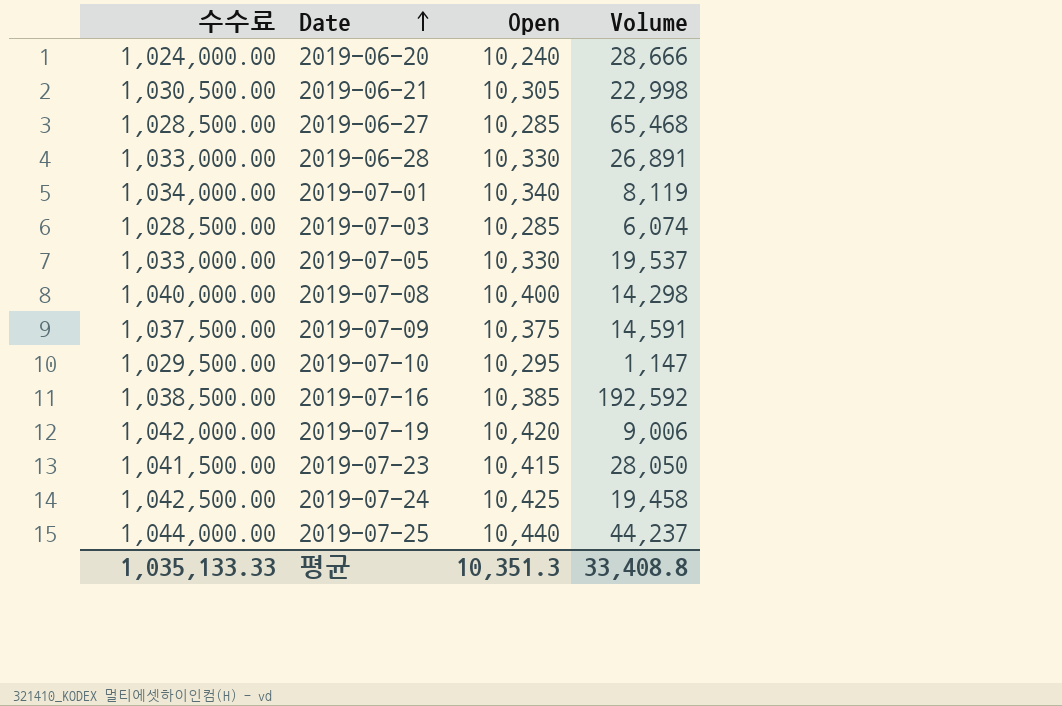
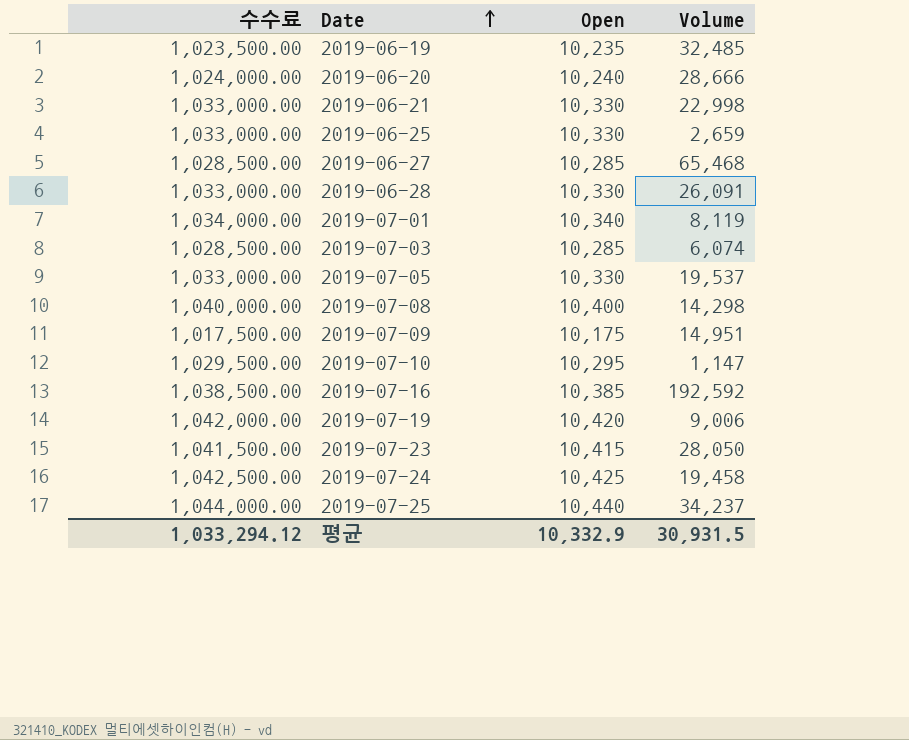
row 2019-06-19: none -> 1,023,500.00 | 10,235 | 32,485
2019-06-21 | 수수료: 1,030,500.00 -> 1,033,000.00
2019-06-21 | Open: 10,305 -> 10,330
row 2019-06-25: none -> 1,033,000.00 | 10,330 | 2,659
2019-06-28 | Volume: 26,891 -> 26,091
2019-07-09 | 수수료: 1,037,500.00 -> 1,017,500.00
2019-07-09 | Open: 10,375 -> 10,175
2019-07-09 | Volume: 14,591 -> 14,951
2019-07-25 | Volume: 44,237 -> 34,237
평균 | 수수료: 1,035,133.33 -> 1,033,294.12
평균 | Open: 10,351.3 -> 10,332.9
평균 | Volume: 33,408.8 -> 30,931.5

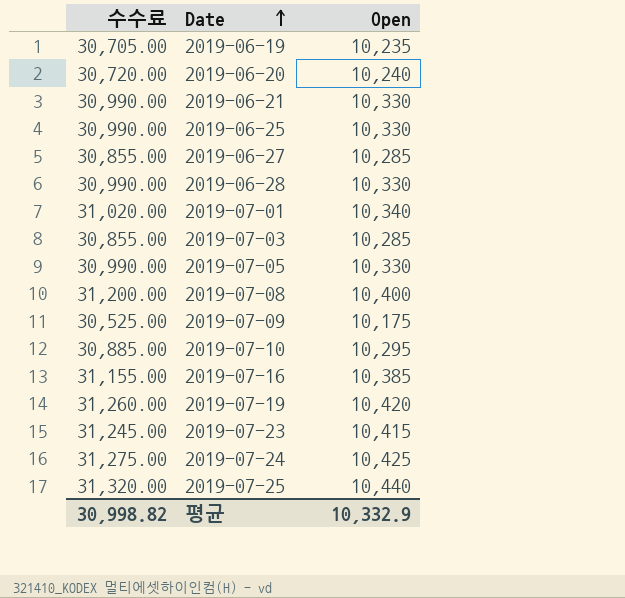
column Volume | position: 4 -> none
column 수수료 | formula: [Open] * 100 -> [Open] * 3
평균 | 수수료: 1,033,294.12 -> 30,998.82

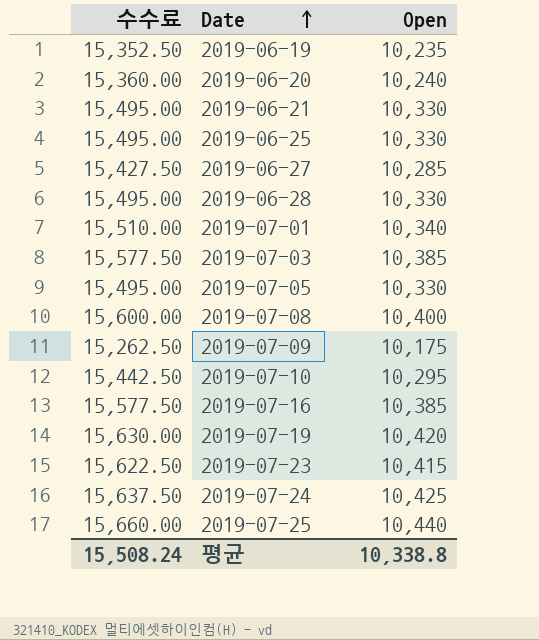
column 수수료 | formula: [Open] * 3 -> [Open] * 1.5
2019-07-03 | Open: 10,285 -> 10,385
평균 | 수수료: 30,998.82 -> 15,508.24
평균 | Open: 10,332.9 -> 10,338.8

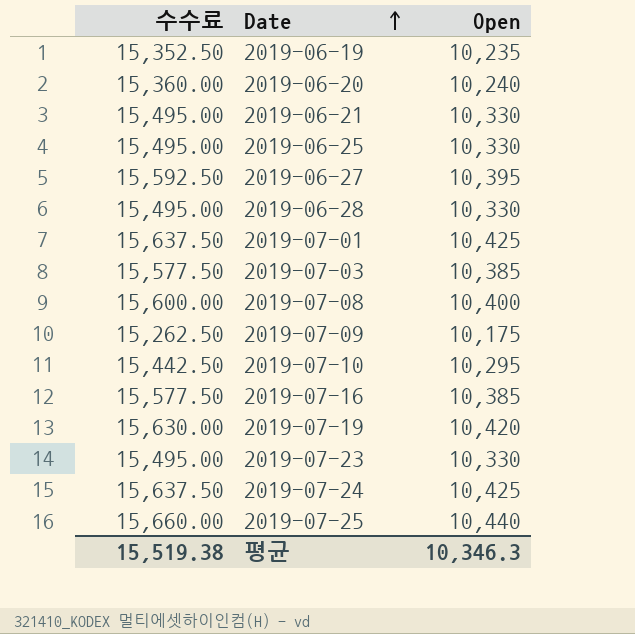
row 2019-07-05: 15,495.00 | 10,330 -> none
2019-06-27 | 수수료: 15,427.50 -> 15,592.50
2019-06-27 | Open: 10,285 -> 10,395
2019-07-01 | 수수료: 15,510.00 -> 15,637.50
2019-07-01 | Open: 10,340 -> 10,425
2019-07-23 | 수수료: 15,622.50 -> 15,495.00
2019-07-23 | Open: 10,415 -> 10,330
평균 | 수수료: 15,508.24 -> 15,519.38
평균 | Open: 10,338.8 -> 10,346.3

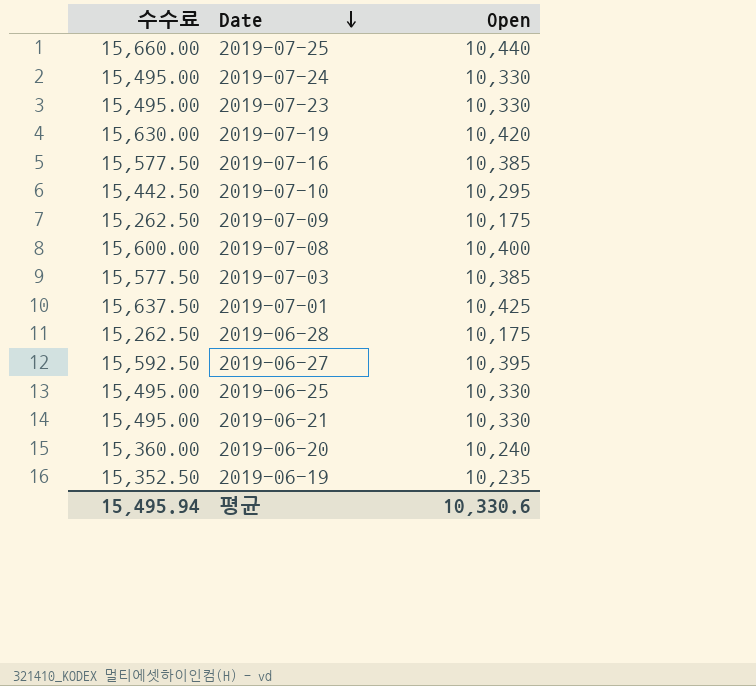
row order: Date ascending -> Date descending
2019-07-24 | 수수료: 15,637.50 -> 15,495.00
2019-07-24 | Open: 10,425 -> 10,330
2019-06-28 | 수수료: 15,495.00 -> 15,262.50
2019-06-28 | Open: 10,330 -> 10,175
평균 | 수수료: 15,519.38 -> 15,495.94
평균 | Open: 10,346.3 -> 10,330.6

